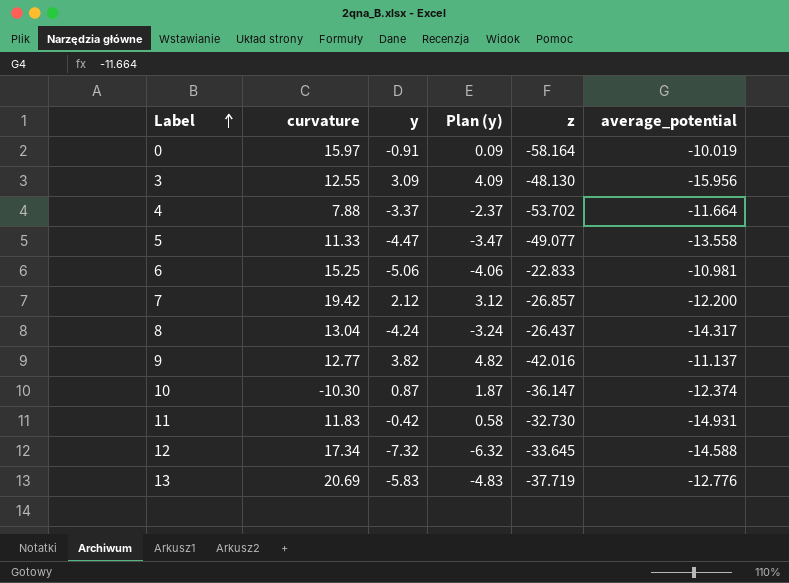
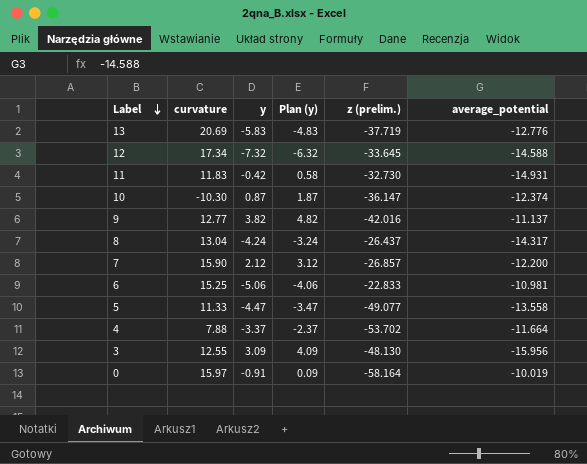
row order: Label ascending -> Label descending
column name: z -> z (prelim.)
7 | curvature: 19.42 -> 15.90

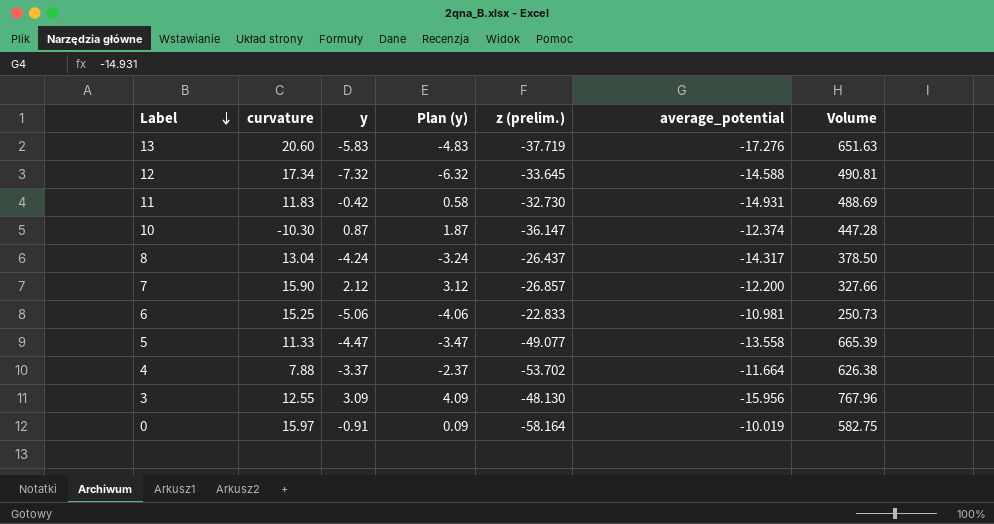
column Volume | formula: none -> [z (prelim.)] * [average_potential]
row 9: 12.77 | 3.82 | 4.82 | -42.016 | -11.137 -> none
13 | curvature: 20.69 -> 20.60
13 | average_potential: -12.776 -> -17.276

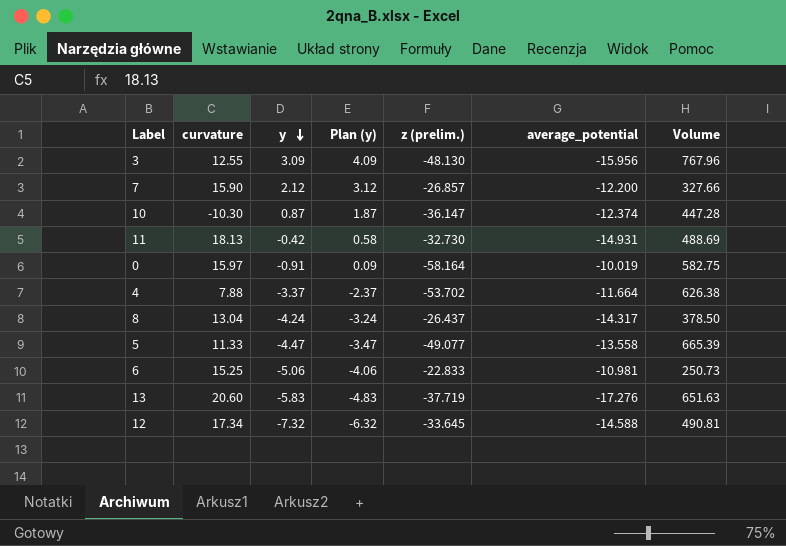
row order: Label descending -> y descending
11 | curvature: 11.83 -> 18.13

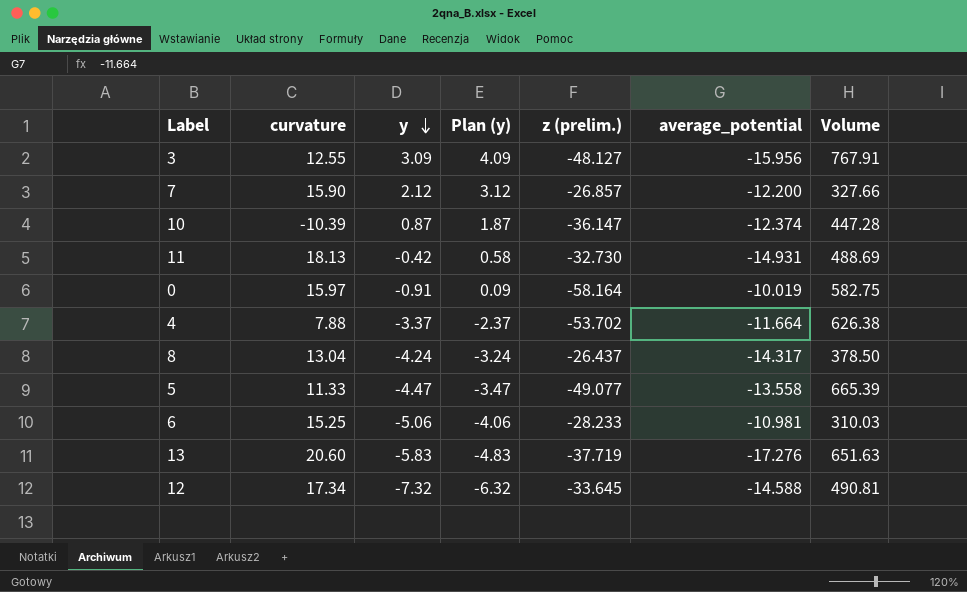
3 | z (prelim.): -48.130 -> -48.127
3 | Volume: 767.96 -> 767.91
10 | curvature: -10.30 -> -10.39
6 | z (prelim.): -22.833 -> -28.233
6 | Volume: 250.73 -> 310.03

